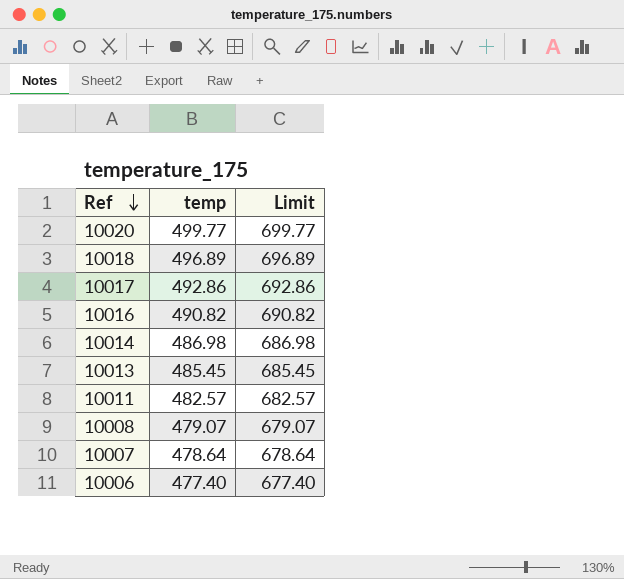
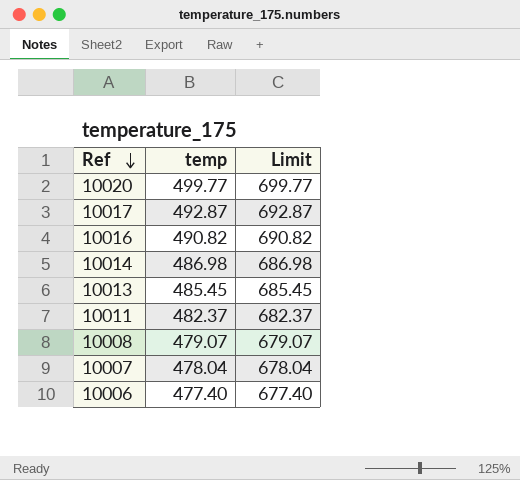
row 10018: 496.89 | 696.89 -> none
10017 | temp: 492.86 -> 492.87
10017 | Limit: 692.86 -> 692.87
10011 | temp: 482.57 -> 482.37
10011 | Limit: 682.57 -> 682.37
10007 | temp: 478.64 -> 478.04
10007 | Limit: 678.64 -> 678.04

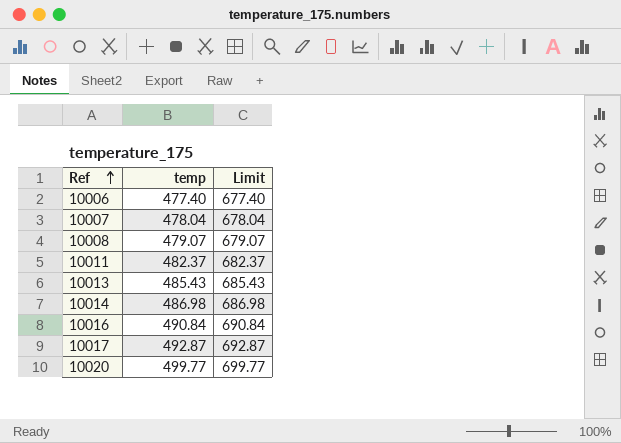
row order: Ref descending -> Ref ascending
10013 | temp: 485.45 -> 485.43
10013 | Limit: 685.45 -> 685.43
10016 | temp: 490.82 -> 490.84
10016 | Limit: 690.82 -> 690.84

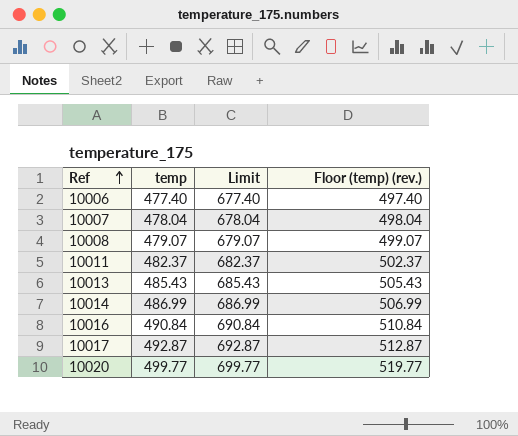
column Floor (temp) (rev.) | formula: none -> [temp] + 20
10014 | temp: 486.98 -> 486.99
10014 | Limit: 686.98 -> 686.99

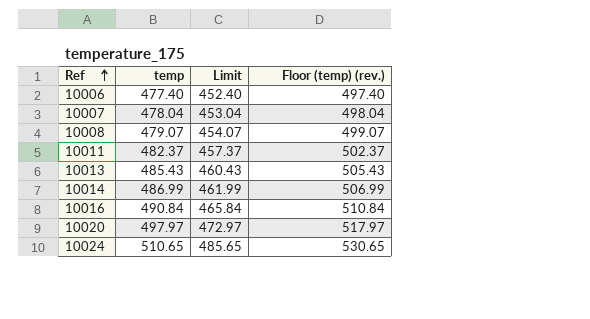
column Limit | formula: [temp] + 200 -> [temp] - 25
row 10017: 492.87 | 692.87 | 512.87 -> none
10020 | temp: 499.77 -> 497.97
10020 | Floor (temp) (rev.): 519.77 -> 517.97
row 10024: none -> 510.65 | 485.65 | 530.65

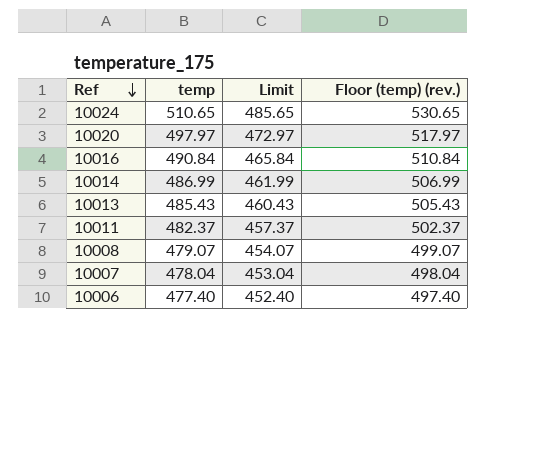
row order: Ref ascending -> Ref descending

